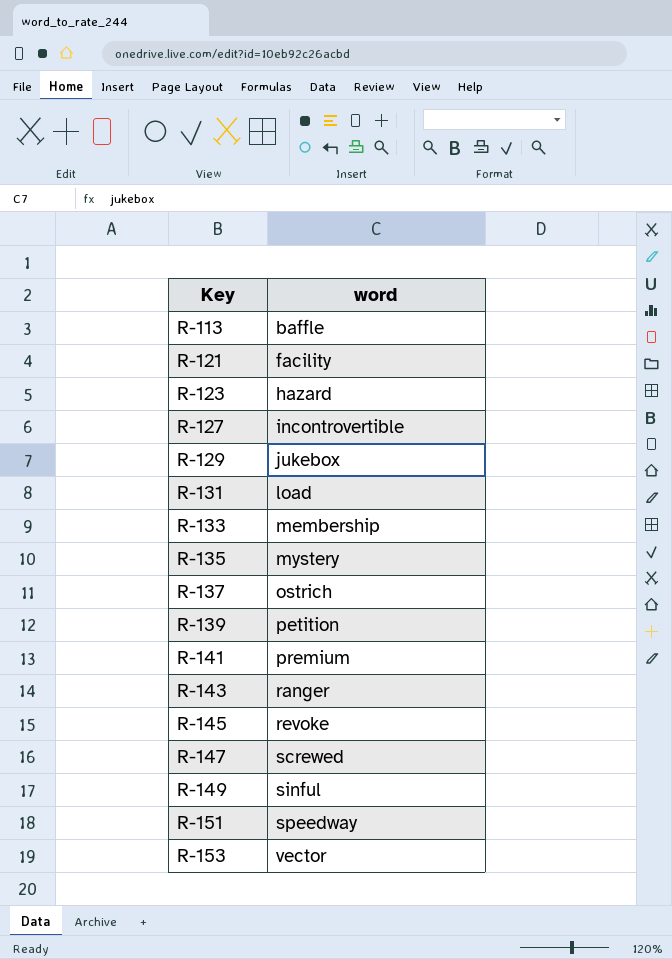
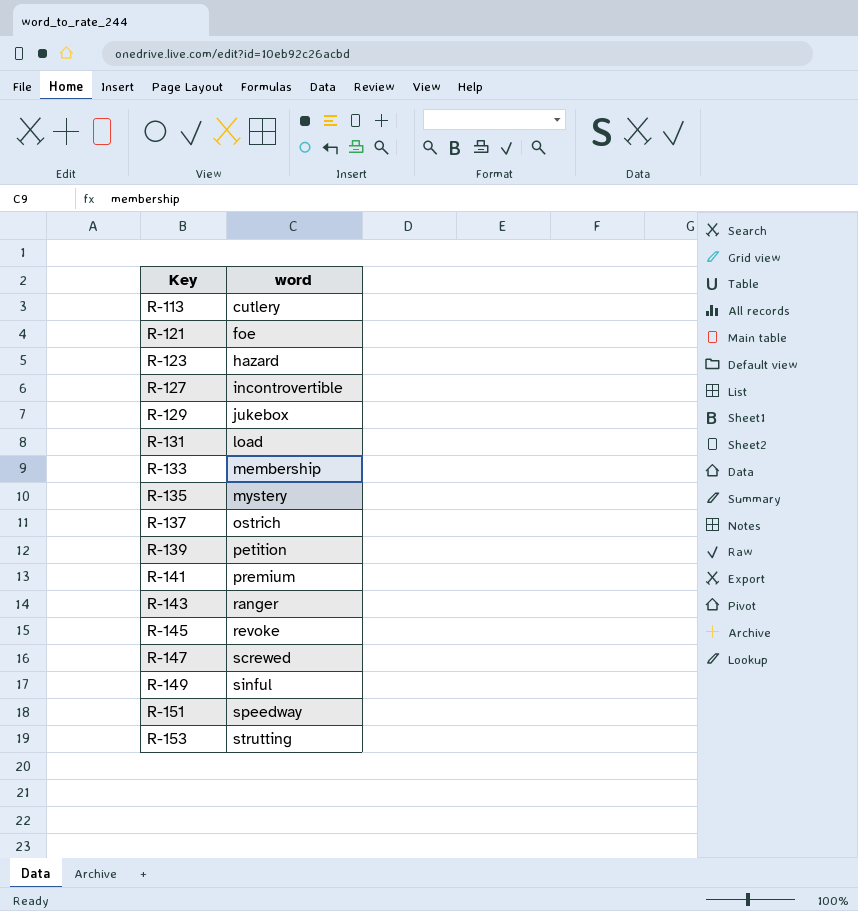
R-113 | word: baffle -> cutlery
R-121 | word: facility -> foe
R-153 | word: vector -> strutting

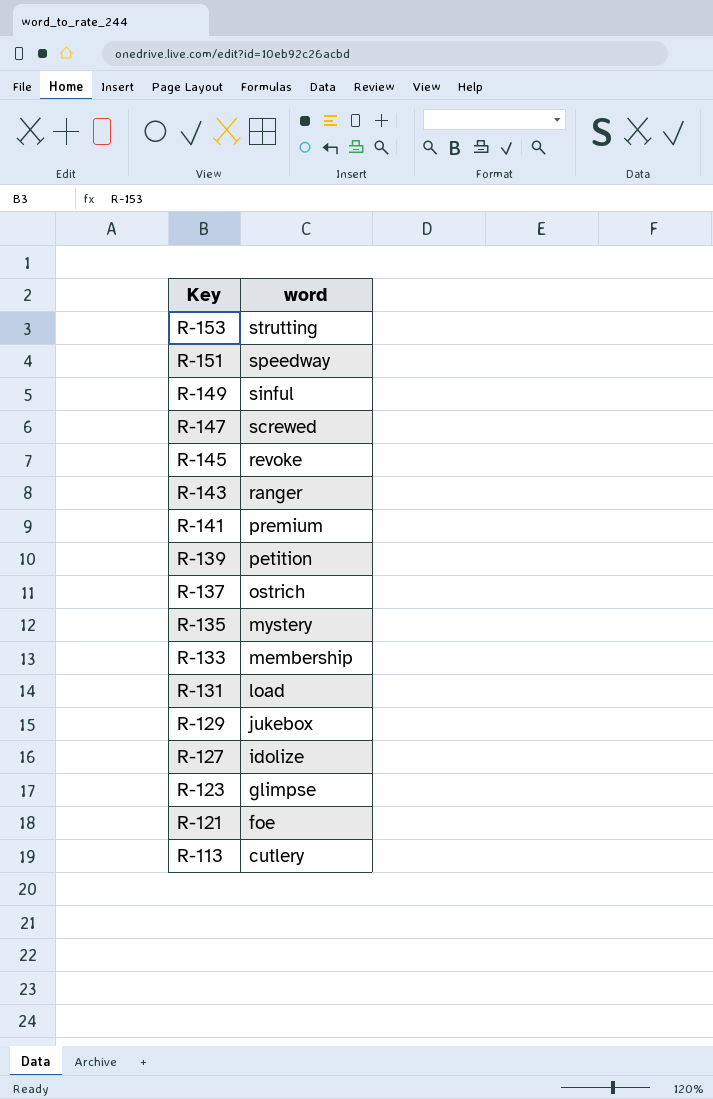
row order: Key ascending -> Key descending
R-127 | word: incontrovertible -> idolize
R-123 | word: hazard -> glimpse

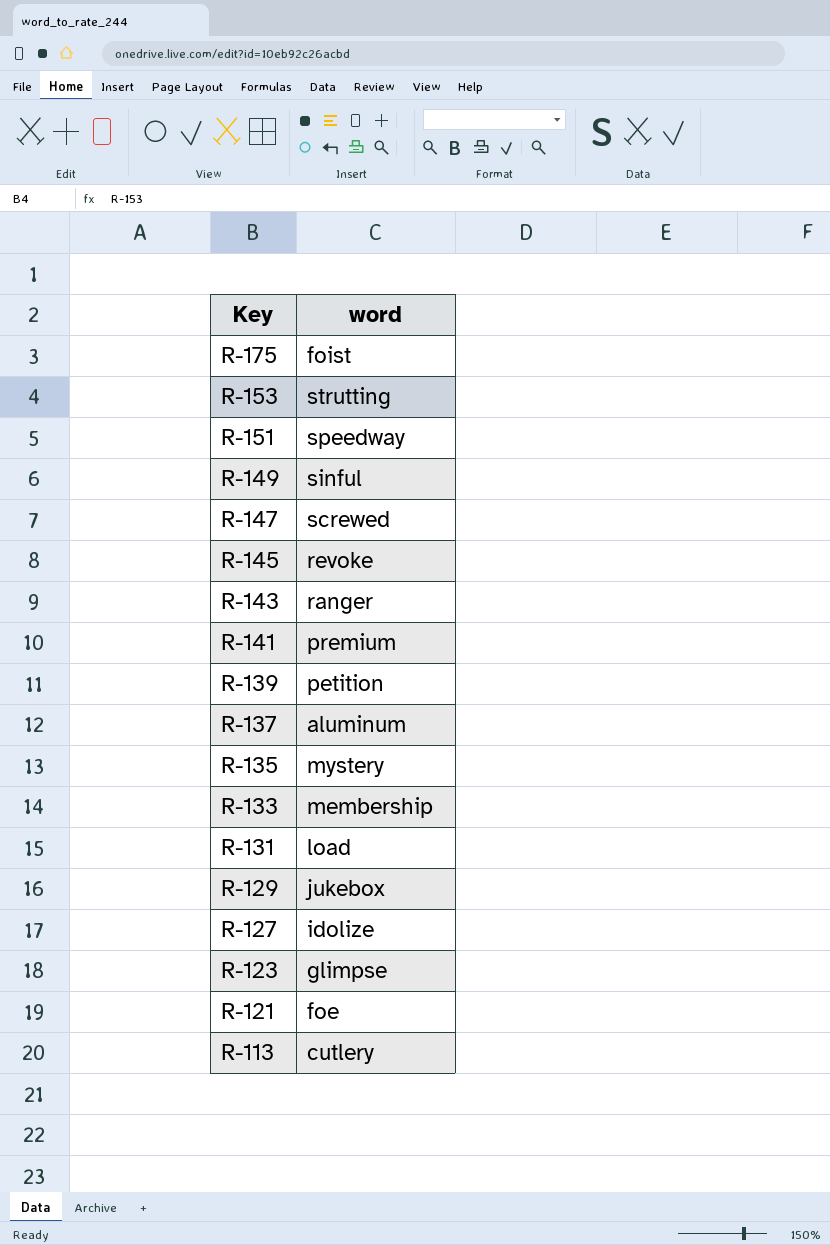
row R-175: none -> foist
R-137 | word: ostrich -> aluminum

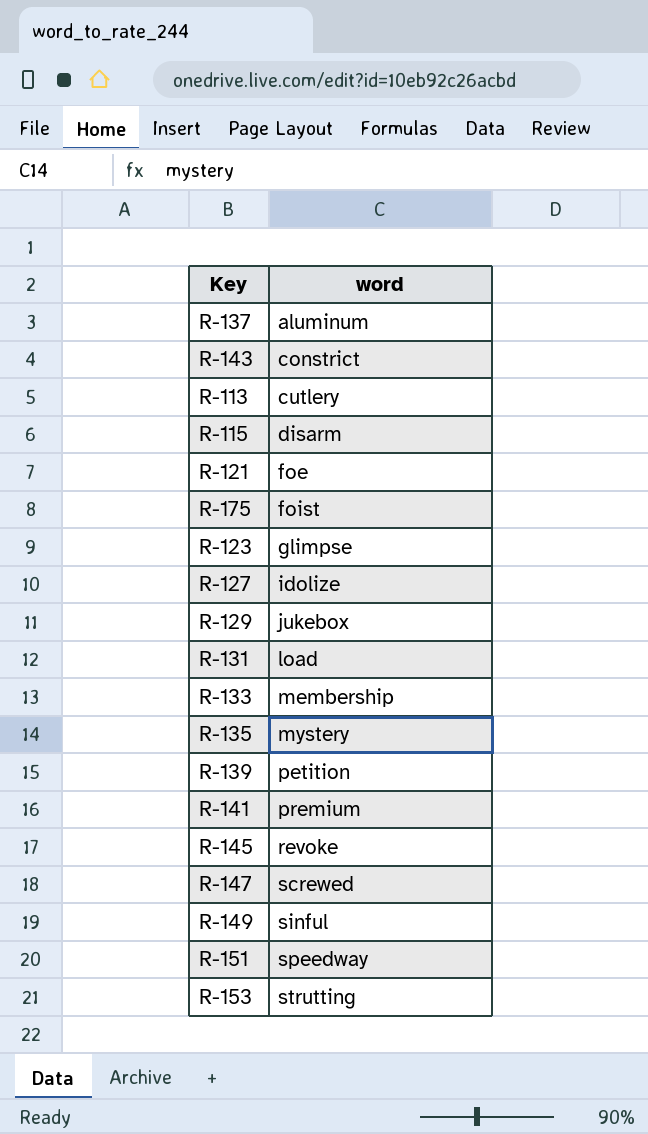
row order: Key descending -> word ascending
R-143 | word: ranger -> constrict
row R-115: none -> disarm

